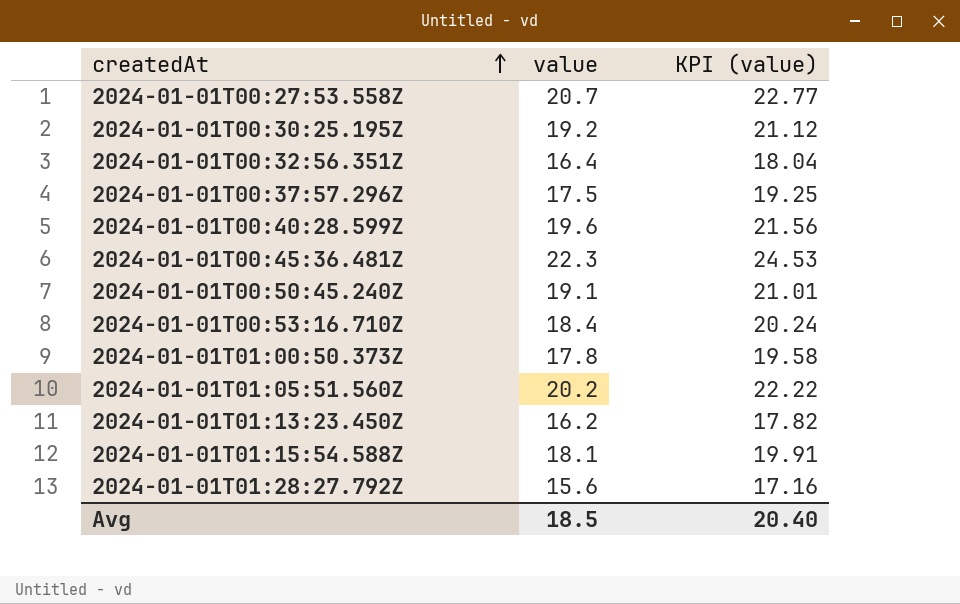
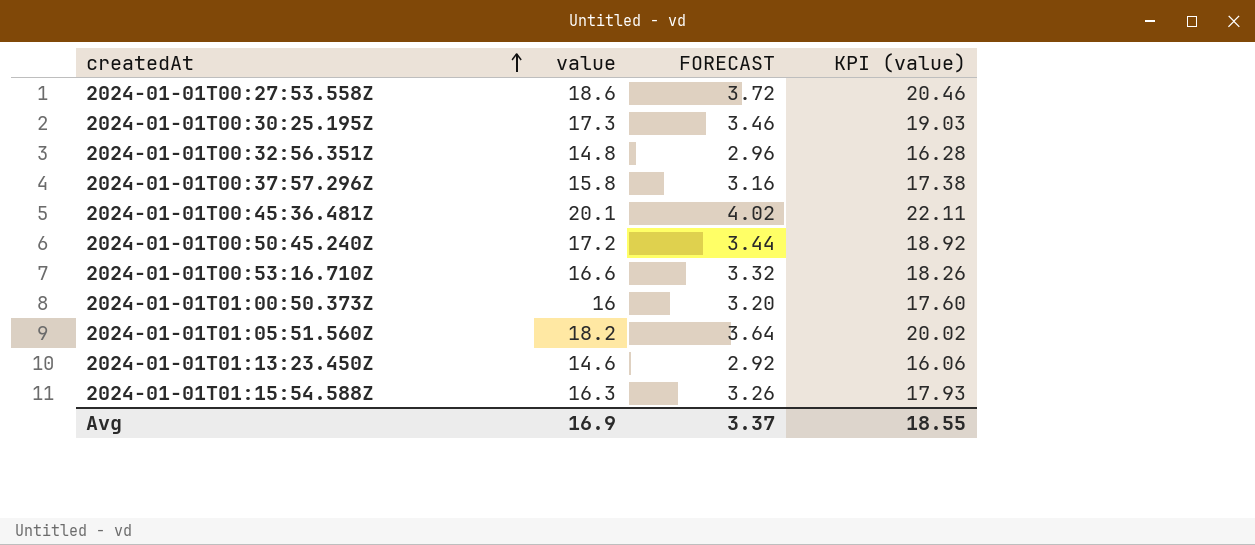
column FORECAST | formula: none -> [value] * 0.2
row 2024-01-01T00:40:28.599Z: 19.6 | 21.56 -> none
row 2024-01-01T01:28:27.792Z: 15.6 | 17.16 -> none
2024-01-01T00:27:53.558Z | value: 20.7 -> 18.6
2024-01-01T00:27:53.558Z | KPI (value): 22.77 -> 20.46
2024-01-01T00:30:25.195Z | value: 19.2 -> 17.3
2024-01-01T00:30:25.195Z | KPI (value): 21.12 -> 19.03
2024-01-01T00:32:56.351Z | value: 16.4 -> 14.8
2024-01-01T00:32:56.351Z | KPI (value): 18.04 -> 16.28
2024-01-01T00:37:57.296Z | value: 17.5 -> 15.8
2024-01-01T00:37:57.296Z | KPI (value): 19.25 -> 17.38
2024-01-01T00:45:36.481Z | value: 22.3 -> 20.1
2024-01-01T00:45:36.481Z | KPI (value): 24.53 -> 22.11
2024-01-01T00:50:45.240Z | value: 19.1 -> 17.2
2024-01-01T00:50:45.240Z | KPI (value): 21.01 -> 18.92
2024-01-01T00:53:16.710Z | value: 18.4 -> 16.6
2024-01-01T00:53:16.710Z | KPI (value): 20.24 -> 18.26
2024-01-01T01:00:50.373Z | value: 17.8 -> 16
2024-01-01T01:00:50.373Z | KPI (value): 19.58 -> 17.60
2024-01-01T01:05:51.560Z | value: 20.2 -> 18.2
2024-01-01T01:05:51.560Z | KPI (value): 22.22 -> 20.02
2024-01-01T01:13:23.450Z | value: 16.2 -> 14.6
2024-01-01T01:13:23.450Z | KPI (value): 17.82 -> 16.06
2024-01-01T01:15:54.588Z | value: 18.1 -> 16.3
2024-01-01T01:15:54.588Z | KPI (value): 19.91 -> 17.93
Avg | value: 18.5 -> 16.9
Avg | KPI (value): 20.40 -> 18.55

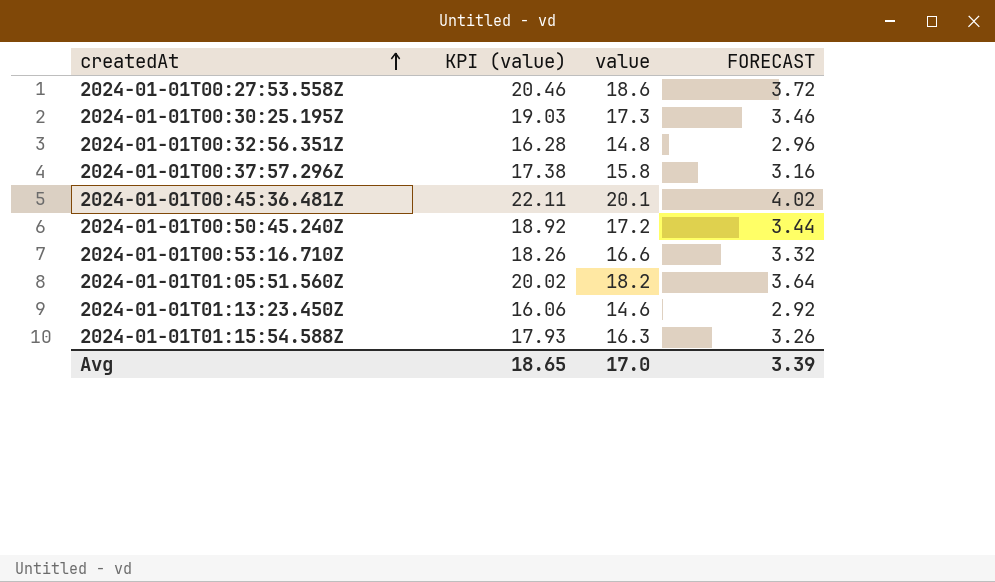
column KPI (value) | position: 4 -> 2
row 2024-01-01T01:00:50.373Z: 16 | 3.20 | 17.60 -> none
Avg | KPI (value): 18.55 -> 18.65
Avg | value: 16.9 -> 17.0
Avg | FORECAST: 3.37 -> 3.39

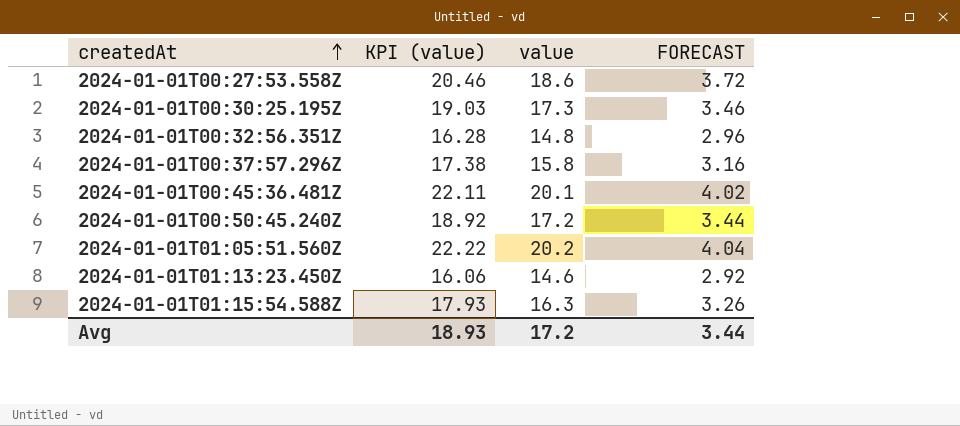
row 2024-01-01T00:53:16.710Z: 18.26 | 16.6 | 3.32 -> none
2024-01-01T01:05:51.560Z | KPI (value): 20.02 -> 22.22
2024-01-01T01:05:51.560Z | value: 18.2 -> 20.2
2024-01-01T01:05:51.560Z | FORECAST: 3.64 -> 4.04
Avg | KPI (value): 18.65 -> 18.93
Avg | value: 17.0 -> 17.2
Avg | FORECAST: 3.39 -> 3.44

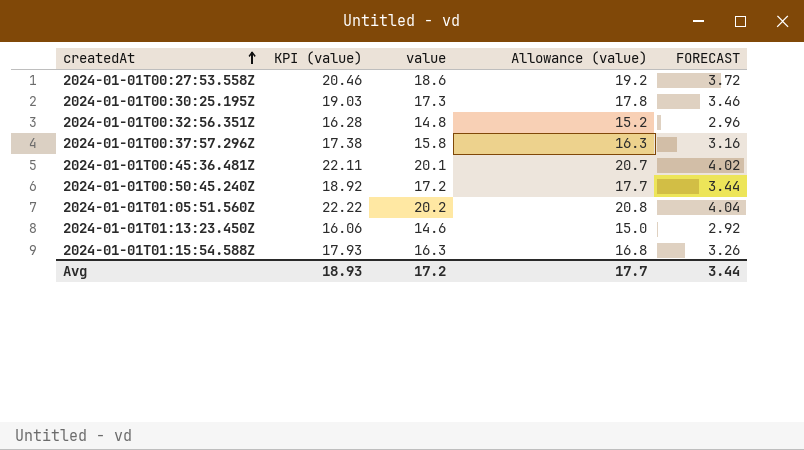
column Allowance (value) | formula: none -> [value] * 1.03

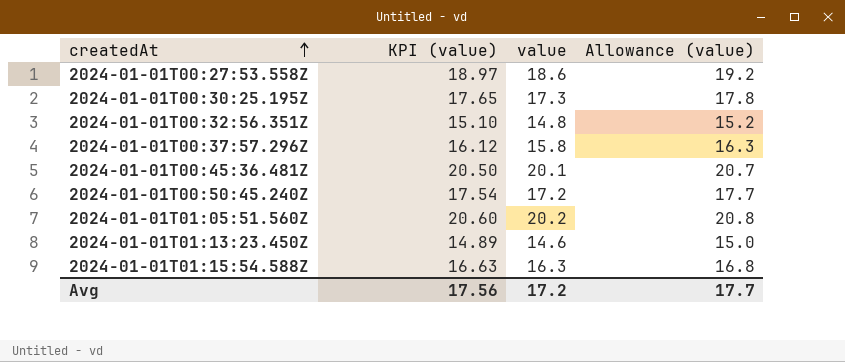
column FORECAST | formula: [value] * 0.2 -> none
column KPI (value) | formula: [value] * 1.1 -> [value] * 1.02
Avg | KPI (value): 18.93 -> 17.56

